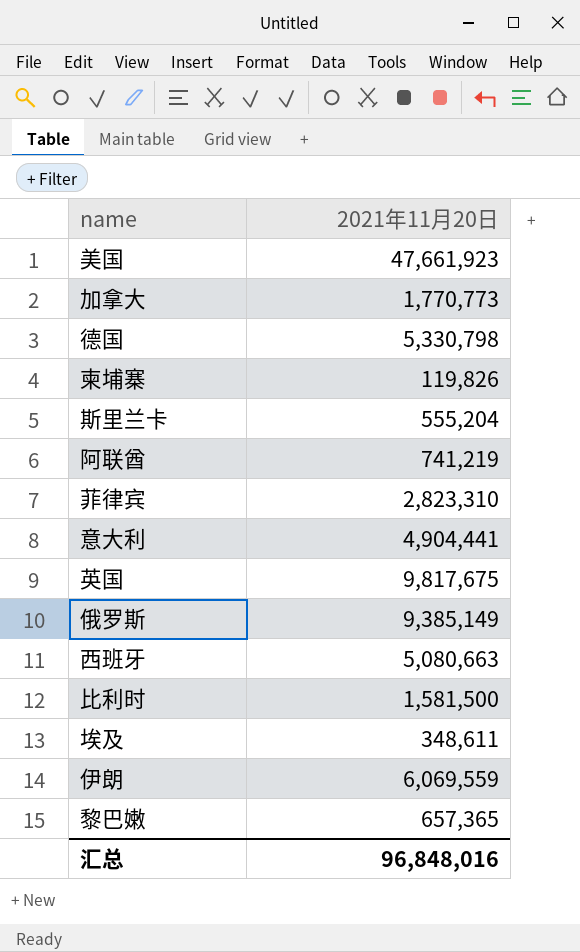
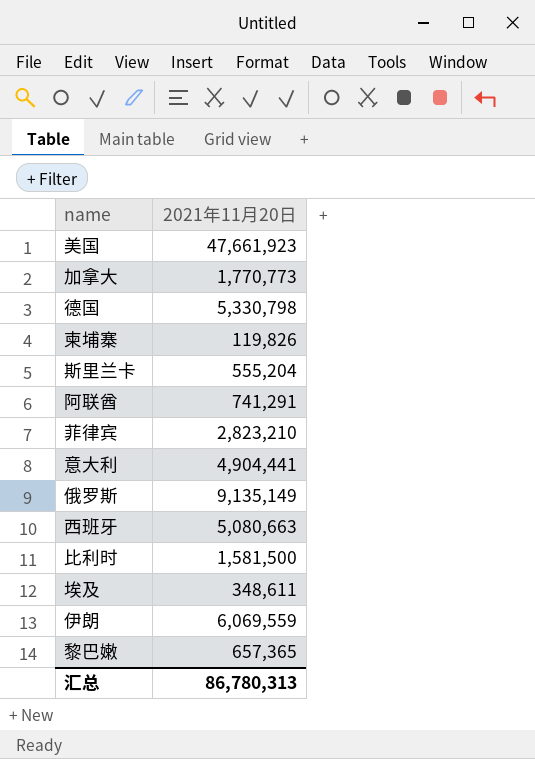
row 英国: 9,817,675 -> none
阿联酋 | 2021年11月20日: 741,219 -> 741,291
菲律宾 | 2021年11月20日: 2,823,310 -> 2,823,210
俄罗斯 | 2021年11月20日: 9,385,149 -> 9,135,149
汇总 | 2021年11月20日: 96,848,016 -> 86,780,313

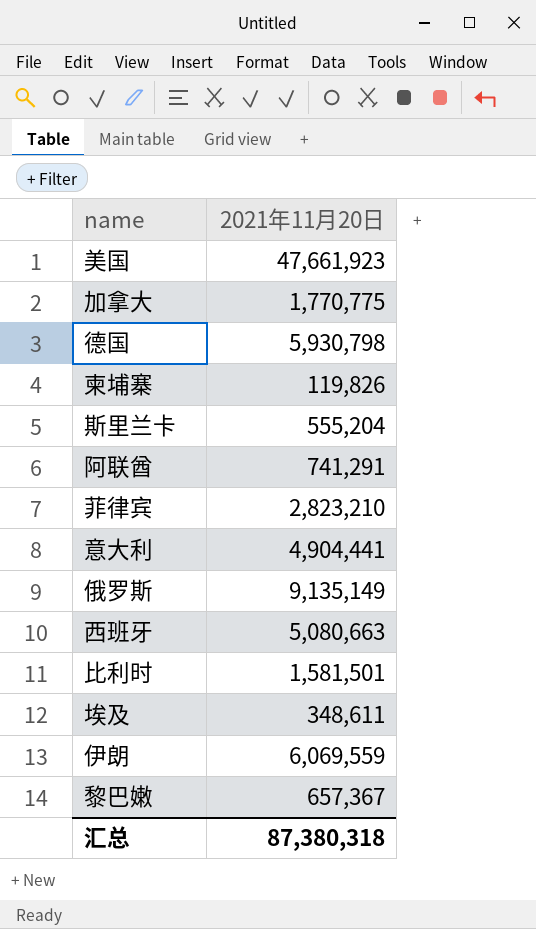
加拿大 | 2021年11月20日: 1,770,773 -> 1,770,775
德国 | 2021年11月20日: 5,330,798 -> 5,930,798
比利时 | 2021年11月20日: 1,581,500 -> 1,581,501
黎巴嫩 | 2021年11月20日: 657,365 -> 657,367
汇总 | 2021年11月20日: 86,780,313 -> 87,380,318

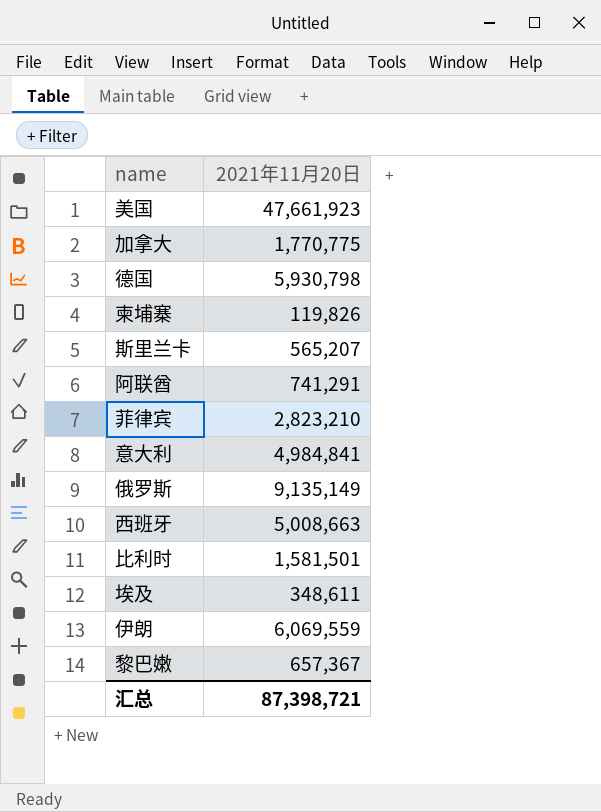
斯里兰卡 | 2021年11月20日: 555,204 -> 565,207
意大利 | 2021年11月20日: 4,904,441 -> 4,984,841
西班牙 | 2021年11月20日: 5,080,663 -> 5,008,663
汇总 | 2021年11月20日: 87,380,318 -> 87,398,721

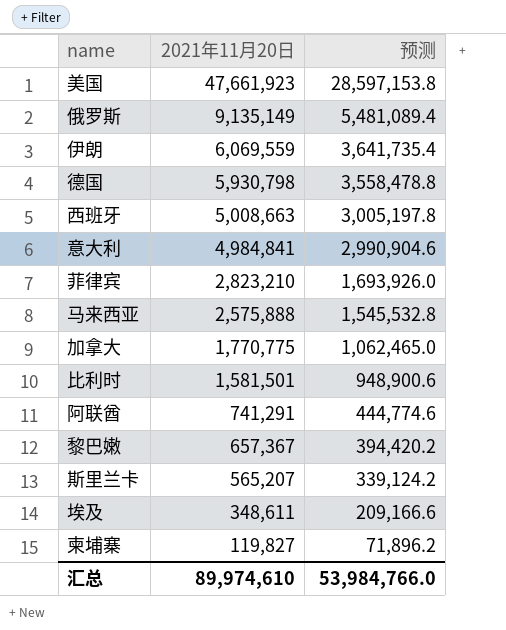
row order: none -> 2021年11月20日 descending
column 预测 | formula: none -> [2021年11月20日] * 0.6
row 马来西亚: none -> 2,575,888 | 1,545,532.8
柬埔寨 | 2021年11月20日: 119,826 -> 119,827
汇总 | 2021年11月20日: 87,398,721 -> 89,974,610

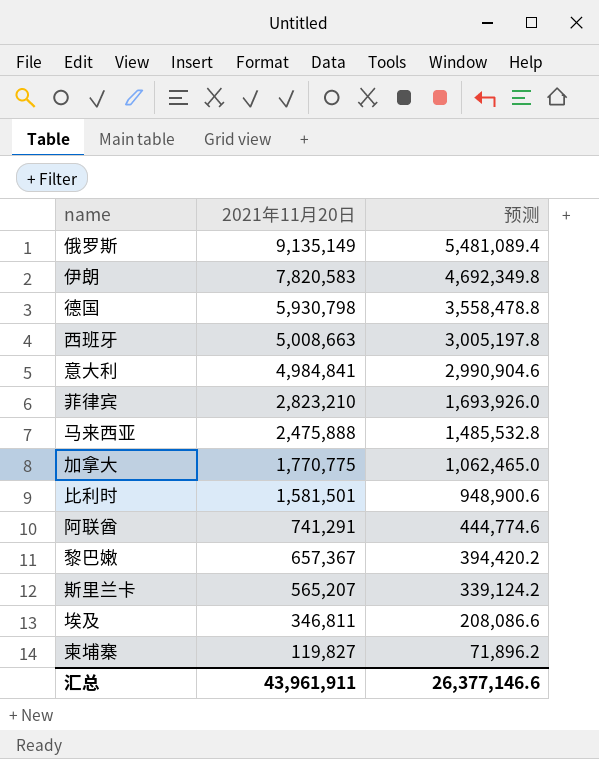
row 美国: 47,661,923 | 28,597,153.8 -> none
伊朗 | 2021年11月20日: 6,069,559 -> 7,820,583
伊朗 | 预测: 3,641,735.4 -> 4,692,349.8
马来西亚 | 2021年11月20日: 2,575,888 -> 2,475,888
马来西亚 | 预测: 1,545,532.8 -> 1,485,532.8
埃及 | 2021年11月20日: 348,611 -> 346,811
埃及 | 预测: 209,166.6 -> 208,086.6
汇总 | 2021年11月20日: 89,974,610 -> 43,961,911
汇总 | 预测: 53,984,766.0 -> 26,377,146.6

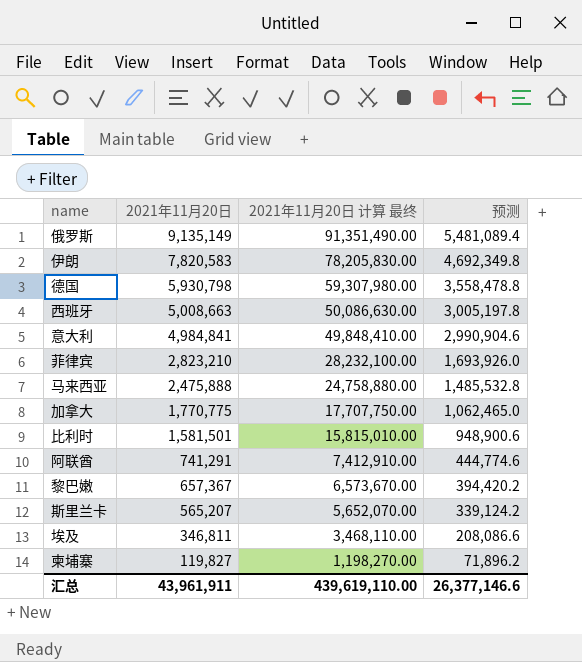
column 2021年11月20日 计算 最终 | formula: none -> [2021年11月20日] * 10

